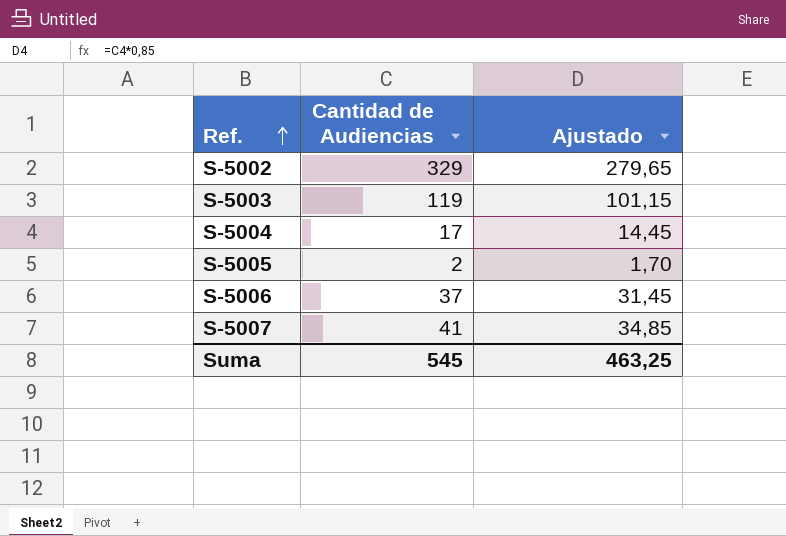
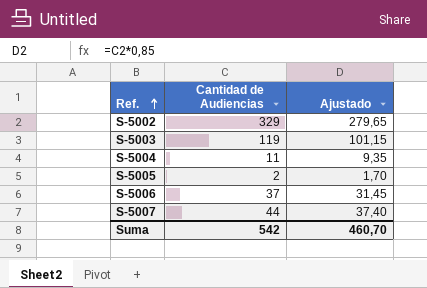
S-5004 | Cantidad de Audiencias: 17 -> 11
S-5004 | Ajustado: 14,45 -> 9,35
S-5007 | Cantidad de Audiencias: 41 -> 44
S-5007 | Ajustado: 34,85 -> 37,40
Suma | Cantidad de Audiencias: 545 -> 542
Suma | Ajustado: 463,25 -> 460,70

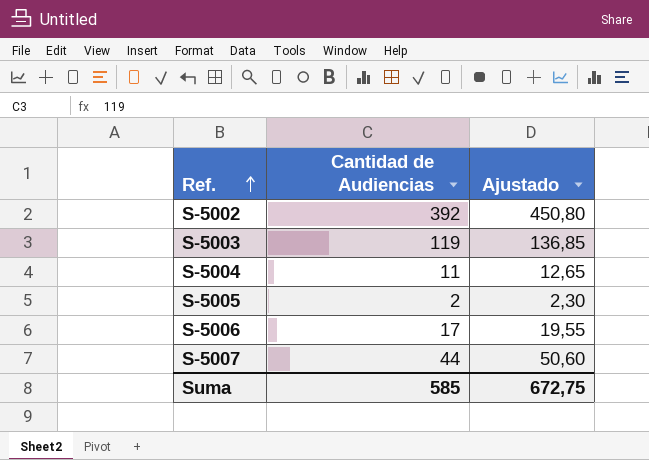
column Ajustado | formula: [Cantidad de Audiencias] * 0,85 -> [Cantidad de Audiencias] * 1,15
S-5002 | Cantidad de Audiencias: 329 -> 392
S-5006 | Cantidad de Audiencias: 37 -> 17
Suma | Cantidad de Audiencias: 542 -> 585
Suma | Ajustado: 460,70 -> 672,75

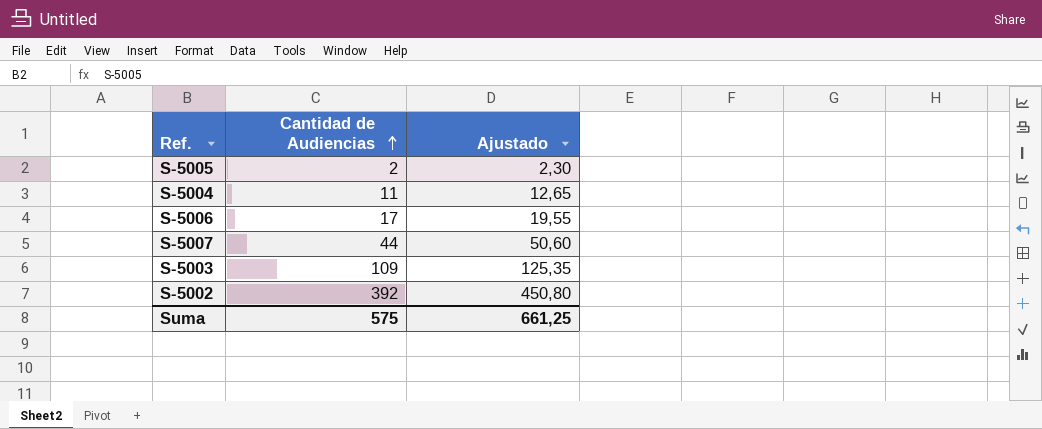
row order: Ref. ascending -> Cantidad de Audiencias ascending
S-5003 | Cantidad de Audiencias: 119 -> 109
S-5003 | Ajustado: 136,85 -> 125,35
Suma | Cantidad de Audiencias: 585 -> 575
Suma | Ajustado: 672,75 -> 661,25

